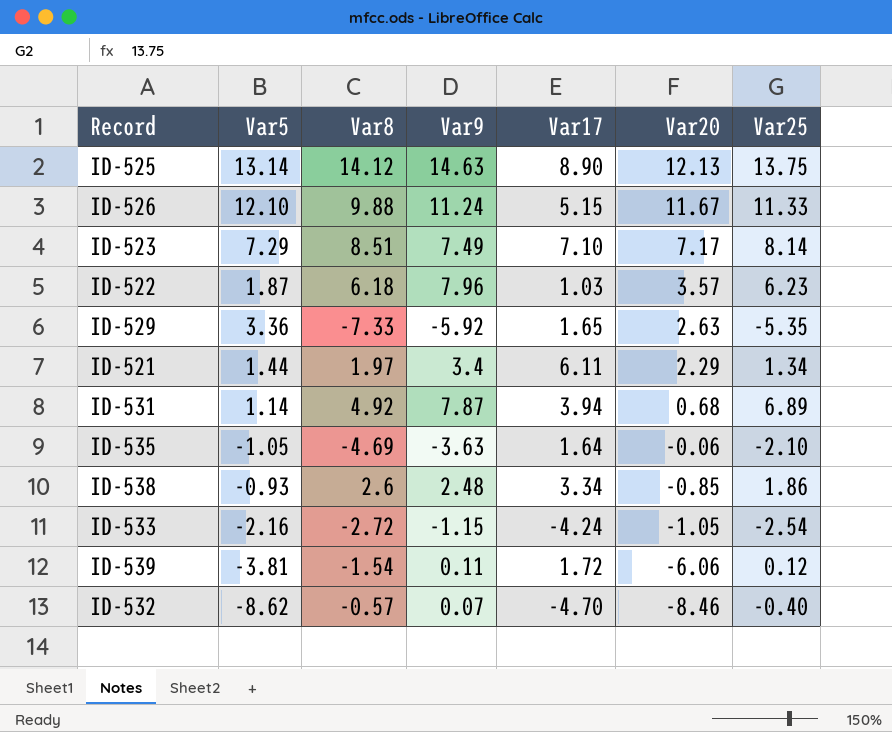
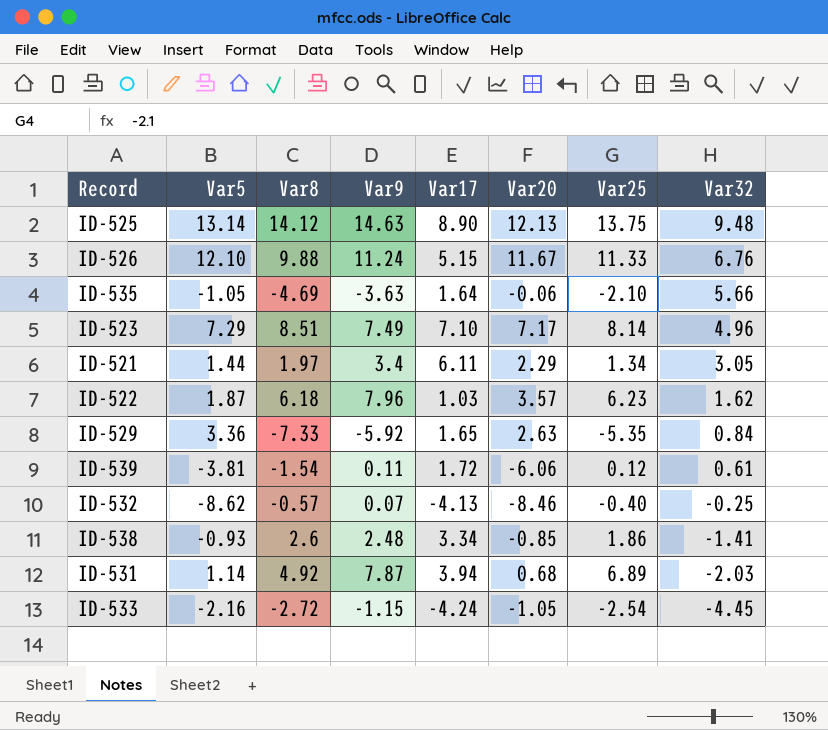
row order: Var20 descending -> Var32 descending
column Var32 | position: none -> 8
ID-532 | Var17: -4.70 -> -4.13

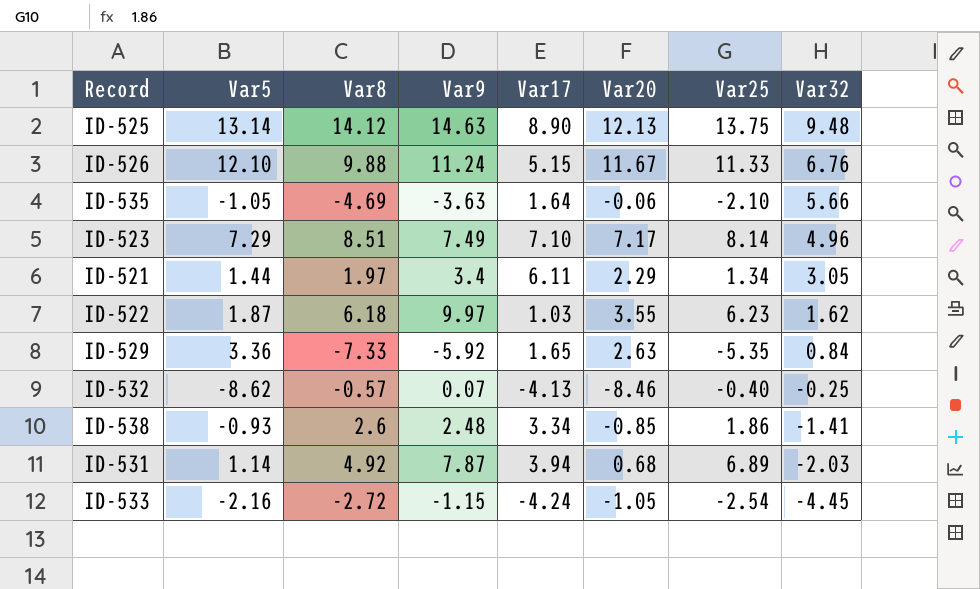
row ID-539: -3.81 | -1.54 | 0.11 | 1.72 | -6.06 | 0.12 | 0.61 -> none
ID-522 | Var9: 7.96 -> 9.97
ID-522 | Var20: 3.57 -> 3.55

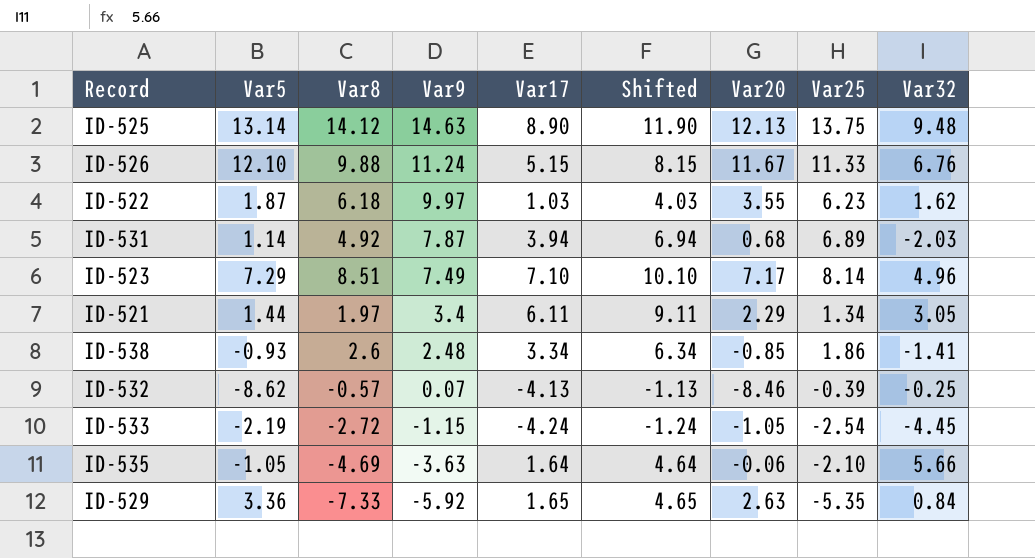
row order: Var32 descending -> Var9 descending
column Shifted | formula: none -> [Var17] + 3
ID-532 | Var25: -0.40 -> -0.39
ID-533 | Var5: -2.16 -> -2.19

